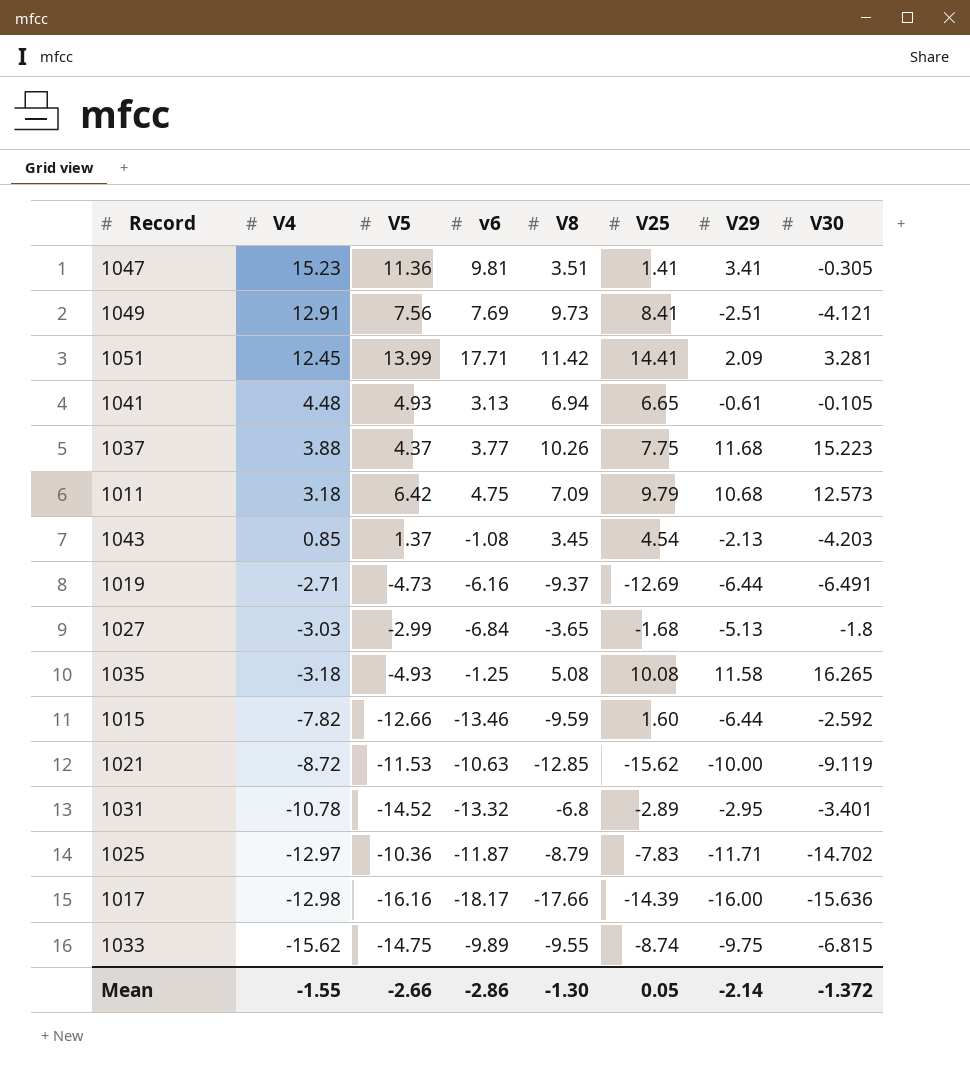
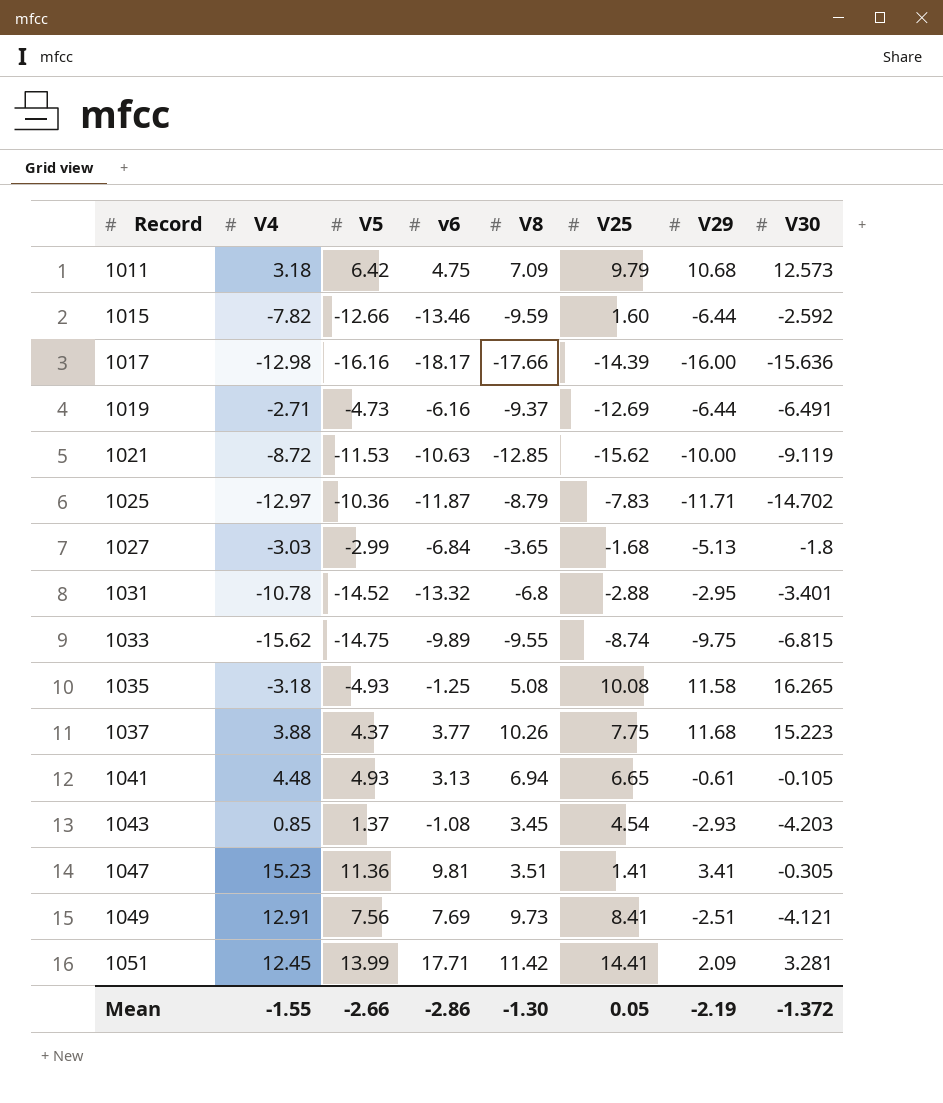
row order: V4 descending -> Record ascending
1031 | V25: -2.89 -> -2.88
1043 | V29: -2.13 -> -2.93
Mean | V29: -2.14 -> -2.19

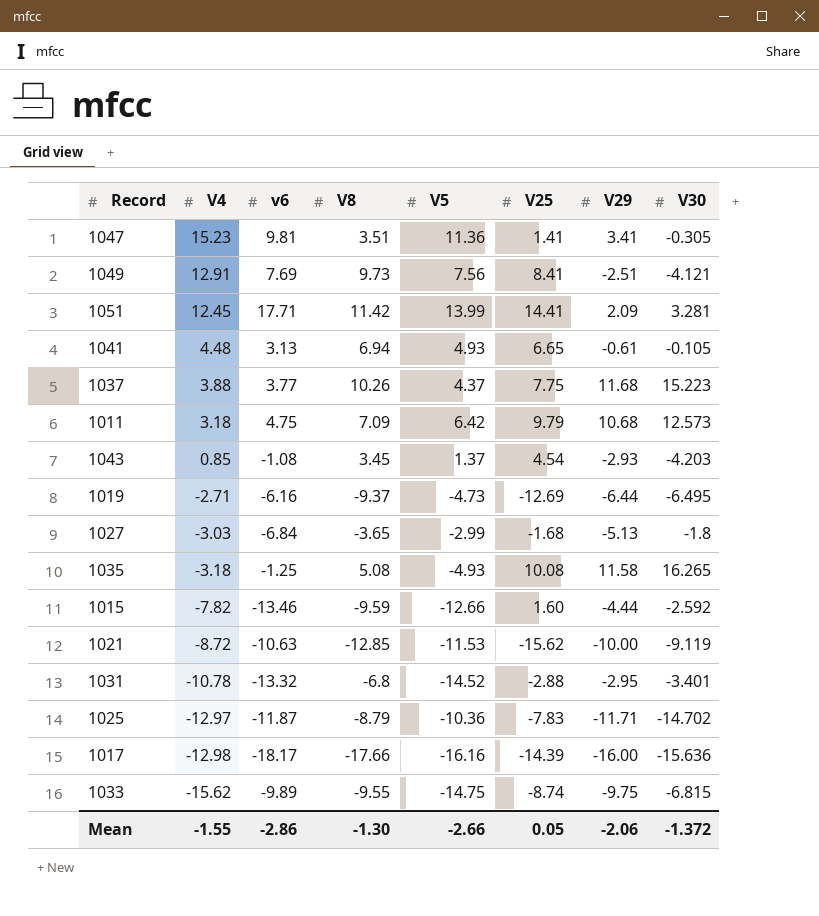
row order: Record ascending -> V4 descending
column V5 | position: 3 -> 5
1019 | V30: -6.491 -> -6.495
1015 | V29: -6.44 -> -4.44
Mean | V29: -2.19 -> -2.06

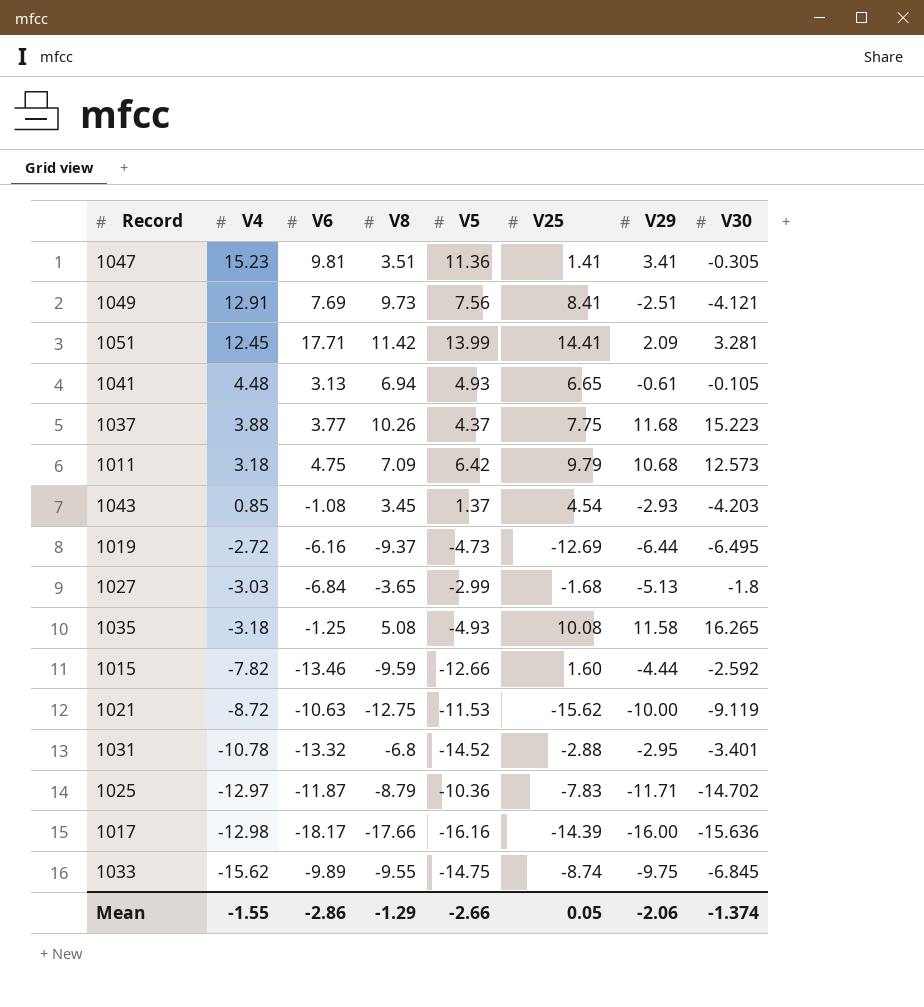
column name: v6 -> V6
1019 | V4: -2.71 -> -2.72
1021 | V8: -12.85 -> -12.75
1033 | V30: -6.815 -> -6.845
Mean | V8: -1.30 -> -1.29
Mean | V30: -1.372 -> -1.374

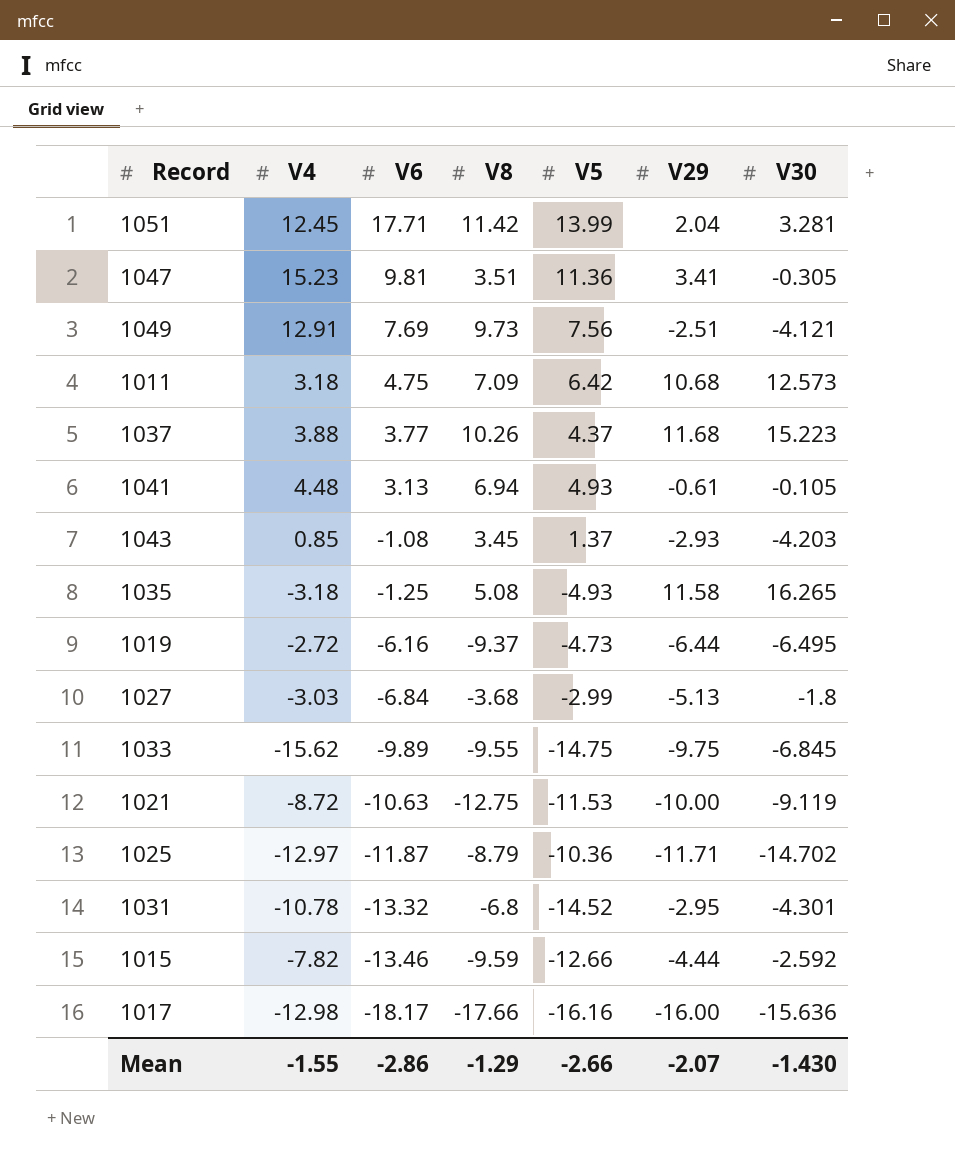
row order: V4 descending -> V6 descending
column V25 | position: 6 -> none
1051 | V29: 2.09 -> 2.04
1027 | V8: -3.65 -> -3.68
1031 | V30: -3.401 -> -4.301
Mean | V29: -2.06 -> -2.07
Mean | V30: -1.374 -> -1.430

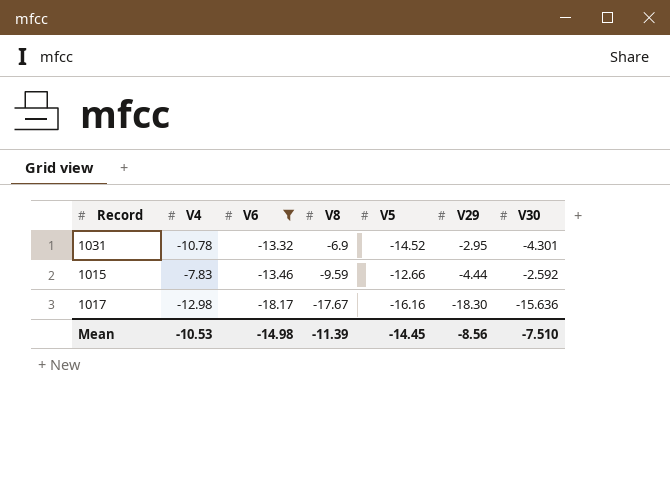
filter: none -> V6 <= -13.32
1031 | V8: -6.8 -> -6.9
1015 | V4: -7.82 -> -7.83
1017 | V8: -17.66 -> -17.67
1017 | V29: -16.00 -> -18.30
Mean | V4: -1.55 -> -10.53
Mean | V6: -2.86 -> -14.98
Mean | V8: -1.29 -> -11.39
Mean | V5: -2.66 -> -14.45
Mean | V29: -2.07 -> -8.56
Mean | V30: -1.430 -> -7.510

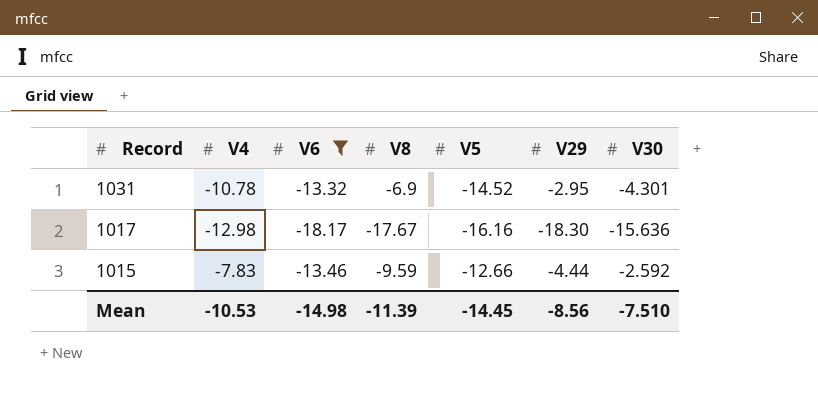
row order: V6 descending -> Record descending

